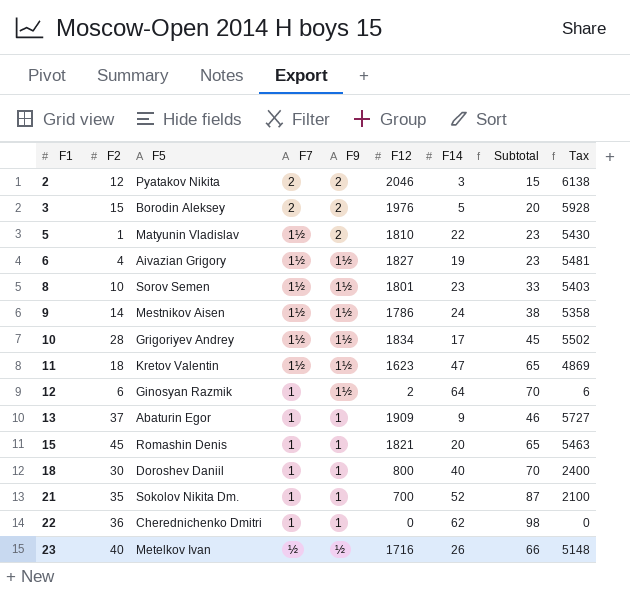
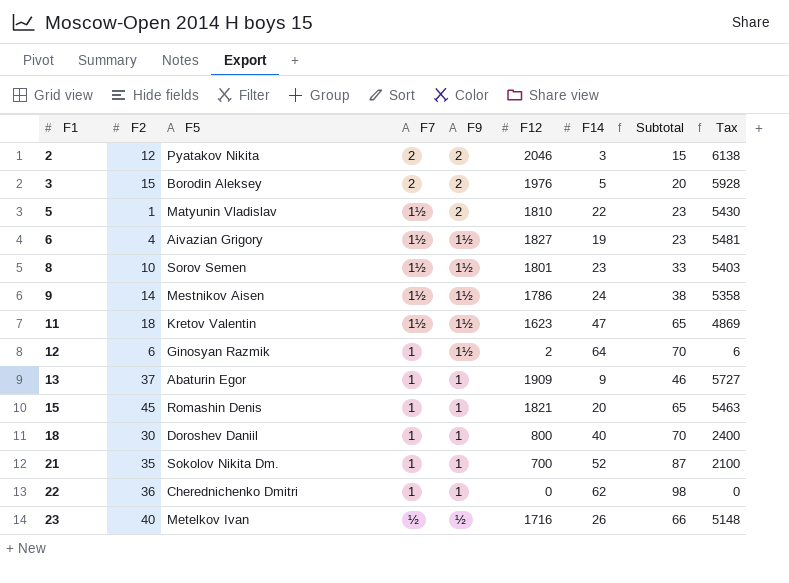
row 10: 28 | Grigoriyev Andrey | 1½ | 1½ | 1834 | 17 | 45 | 5502 -> none

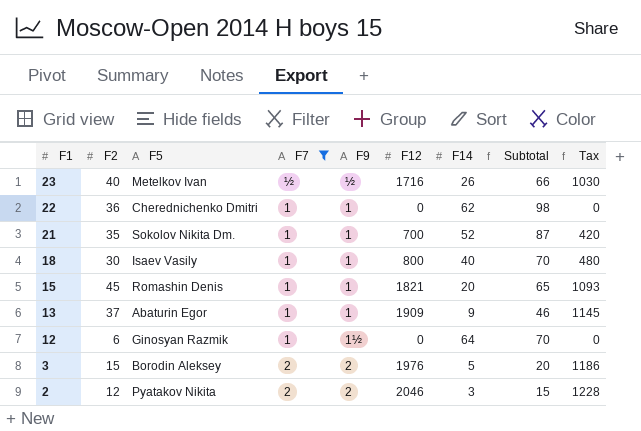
filter: none -> F7 != 1½
row order: F1 ascending -> F1 descending
column Tax | formula: [F12] * 3 -> [F12] * 0.6
18 | F5: Doroshev Daniil -> Isaev Vasily
12 | F12: 2 -> 0

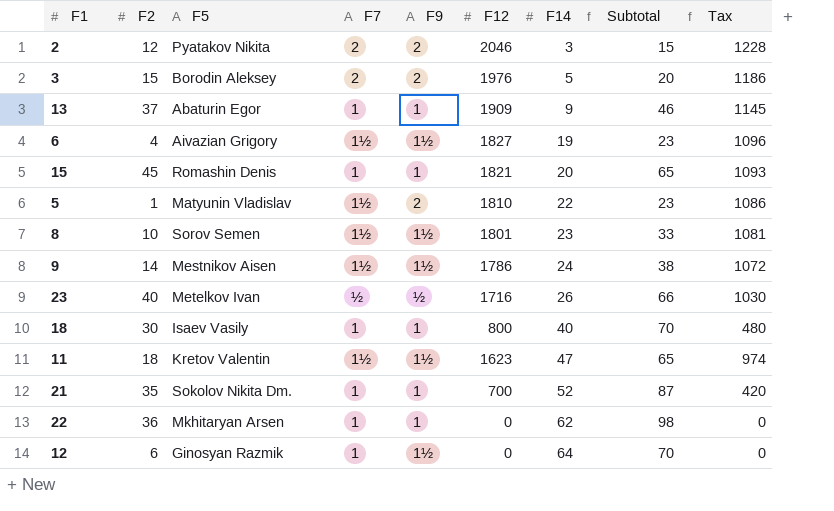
filter: F7 != 1½ -> none
row order: F1 descending -> F14 ascending
22 | F5: Cherednichenko Dmitri -> Mkhitaryan Arsen

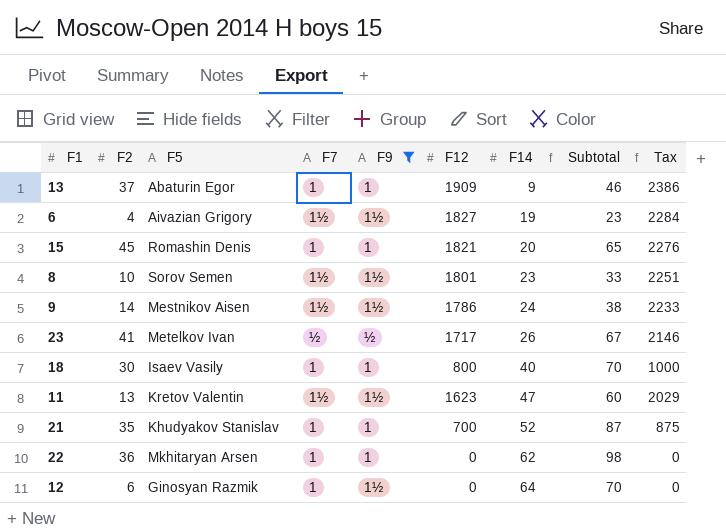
filter: none -> F9 != 2
column Tax | formula: [F12] * 0.6 -> [F12] * 1.25
23 | F2: 40 -> 41
23 | F12: 1716 -> 1717
23 | Subtotal: 66 -> 67
11 | F2: 18 -> 13
11 | Subtotal: 65 -> 60
21 | F5: Sokolov Nikita Dm. -> Khudyakov Stanislav

